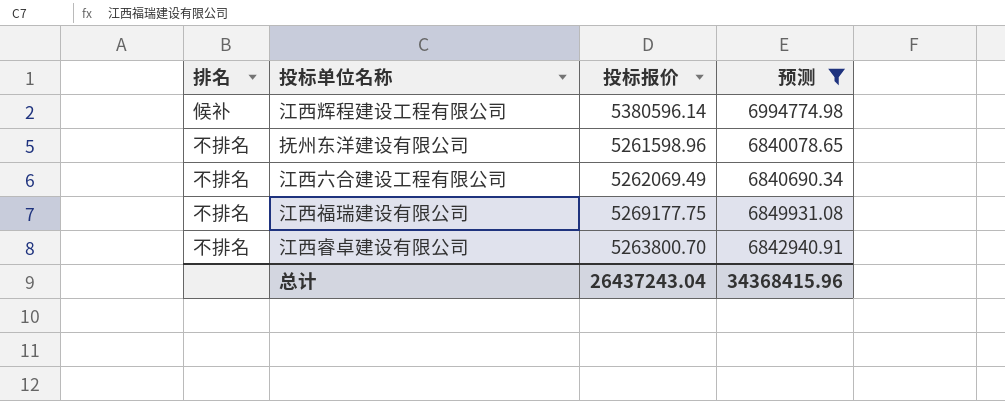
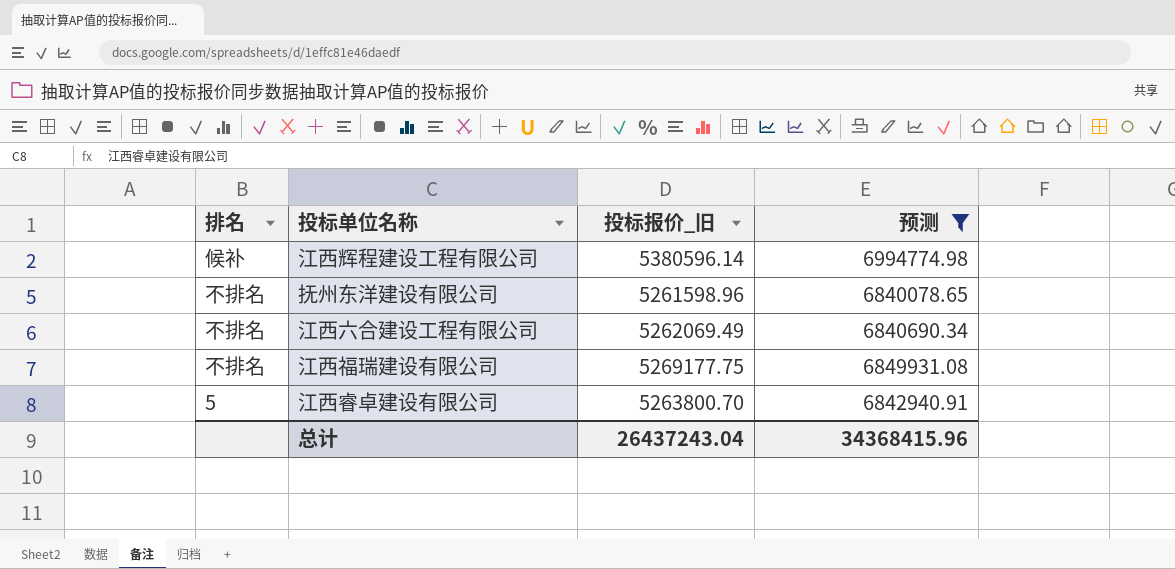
column name: 投标报价 -> 投标报价_旧
江西睿卓建设有限公司 | 排名: 不排名 -> 5

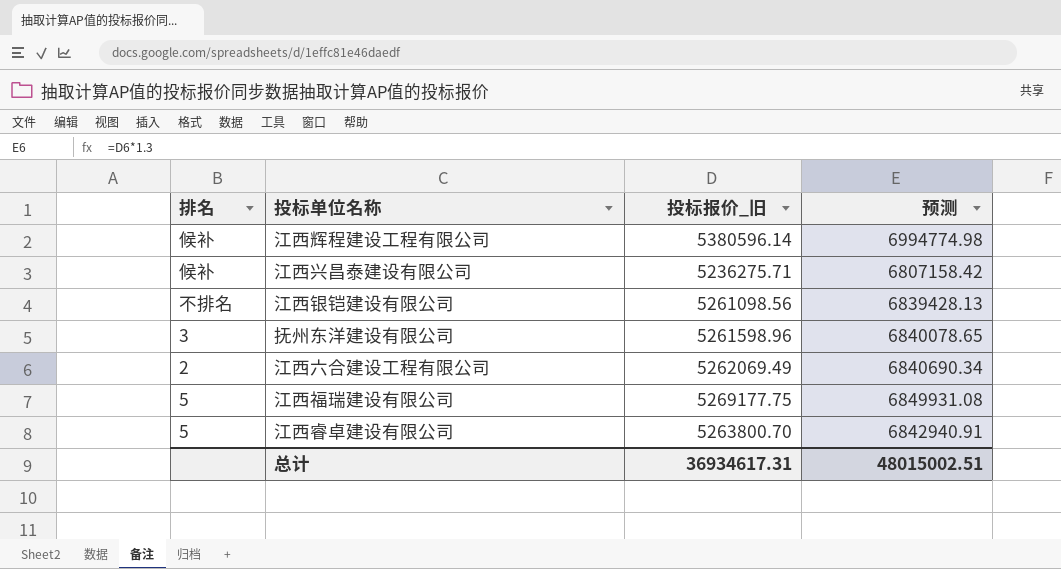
filter: 预测 >= 6840078.65 -> none
抚州东洋建设有限公司 | 排名: 不排名 -> 3
江西六合建设工程有限公司 | 排名: 不排名 -> 2
江西福瑞建设有限公司 | 排名: 不排名 -> 5
总计 | 投标报价_旧: 26437243.04 -> 36934617.31
总计 | 预测: 34368415.96 -> 48015002.51

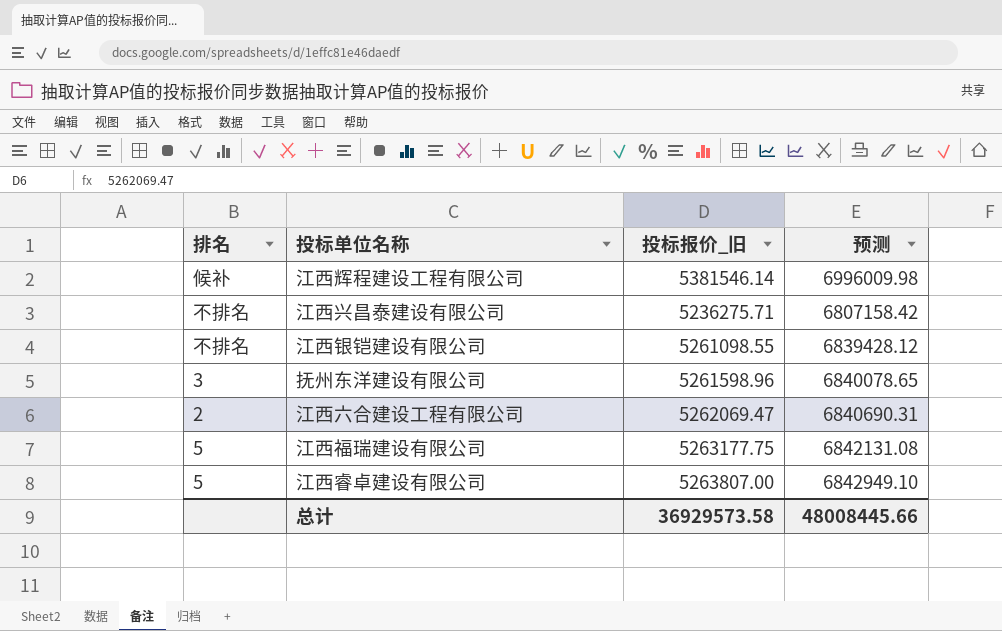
江西辉程建设工程有限公司 | 投标报价_旧: 5380596.14 -> 5381546.14
江西辉程建设工程有限公司 | 预测: 6994774.98 -> 6996009.98
江西兴昌泰建设有限公司 | 排名: 候补 -> 不排名
江西银铠建设有限公司 | 投标报价_旧: 5261098.56 -> 5261098.55
江西银铠建设有限公司 | 预测: 6839428.13 -> 6839428.12
江西六合建设工程有限公司 | 投标报价_旧: 5262069.49 -> 5262069.47
江西六合建设工程有限公司 | 预测: 6840690.34 -> 6840690.31
江西福瑞建设有限公司 | 投标报价_旧: 5269177.75 -> 5263177.75
江西福瑞建设有限公司 | 预测: 6849931.08 -> 6842131.08
江西睿卓建设有限公司 | 投标报价_旧: 5263800.70 -> 5263807.00
江西睿卓建设有限公司 | 预测: 6842940.91 -> 6842949.10
总计 | 投标报价_旧: 36934617.31 -> 36929573.58
总计 | 预测: 48015002.51 -> 48008445.66

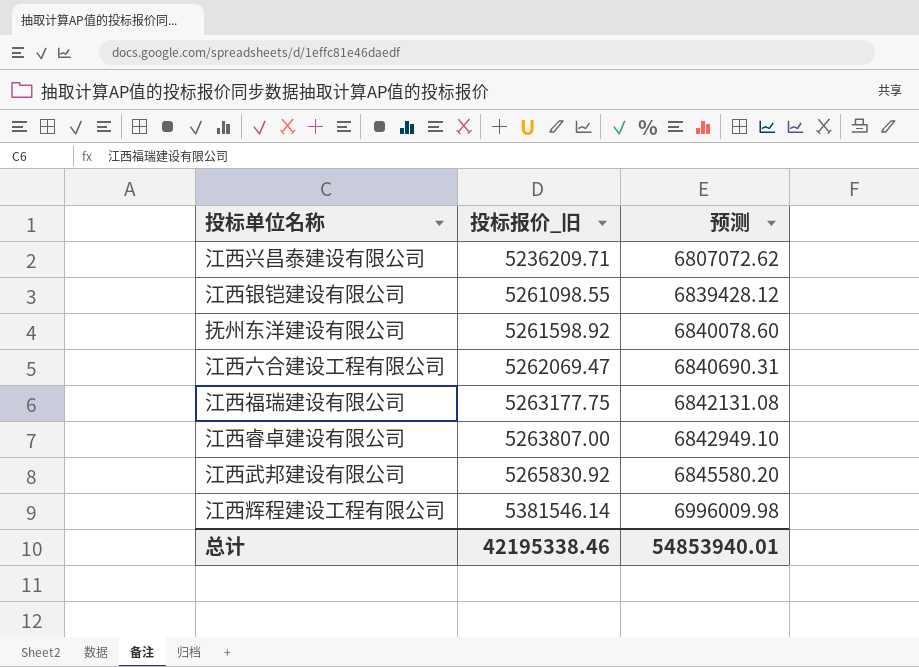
row order: none -> 投标报价_旧 ascending
column 排名 | position: 1 -> none
江西兴昌泰建设有限公司 | 投标报价_旧: 5236275.71 -> 5236209.71
江西兴昌泰建设有限公司 | 预测: 6807158.42 -> 6807072.62
抚州东洋建设有限公司 | 投标报价_旧: 5261598.96 -> 5261598.92
抚州东洋建设有限公司 | 预测: 6840078.65 -> 6840078.60
row 江西武邦建设有限公司: none -> 5265830.92 | 6845580.20
总计 | 投标报价_旧: 36929573.58 -> 42195338.46
总计 | 预测: 48008445.66 -> 54853940.01

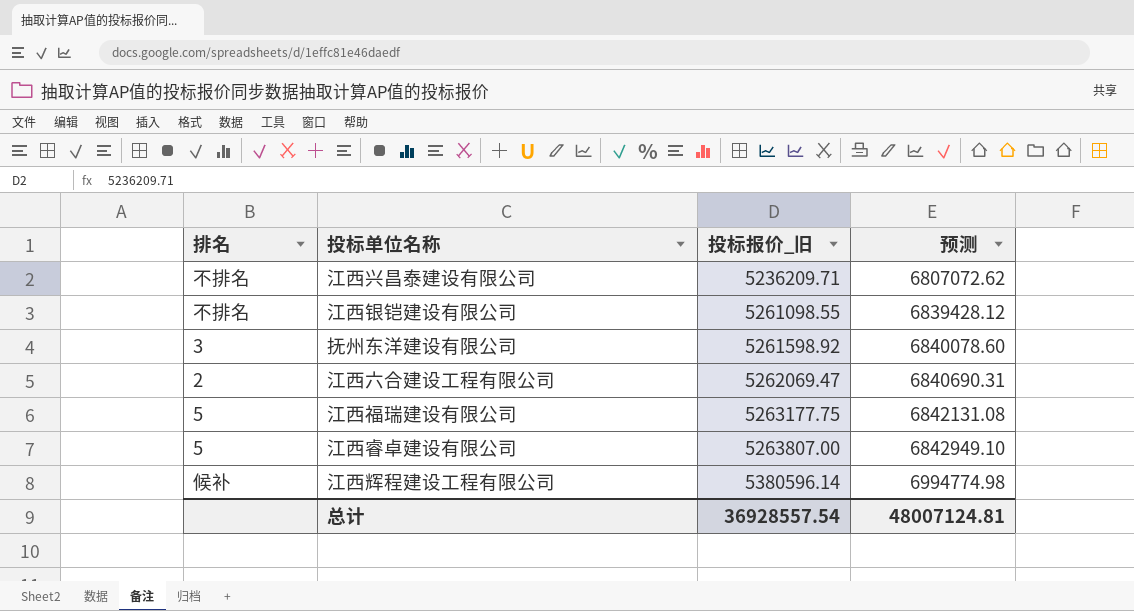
column 排名 | position: none -> 1
row 江西武邦建设有限公司: 5265830.92 | 6845580.20 -> none
江西辉程建设工程有限公司 | 投标报价_旧: 5381546.14 -> 5380596.14
江西辉程建设工程有限公司 | 预测: 6996009.98 -> 6994774.98
总计 | 投标报价_旧: 42195338.46 -> 36928557.54
总计 | 预测: 54853940.01 -> 48007124.81

